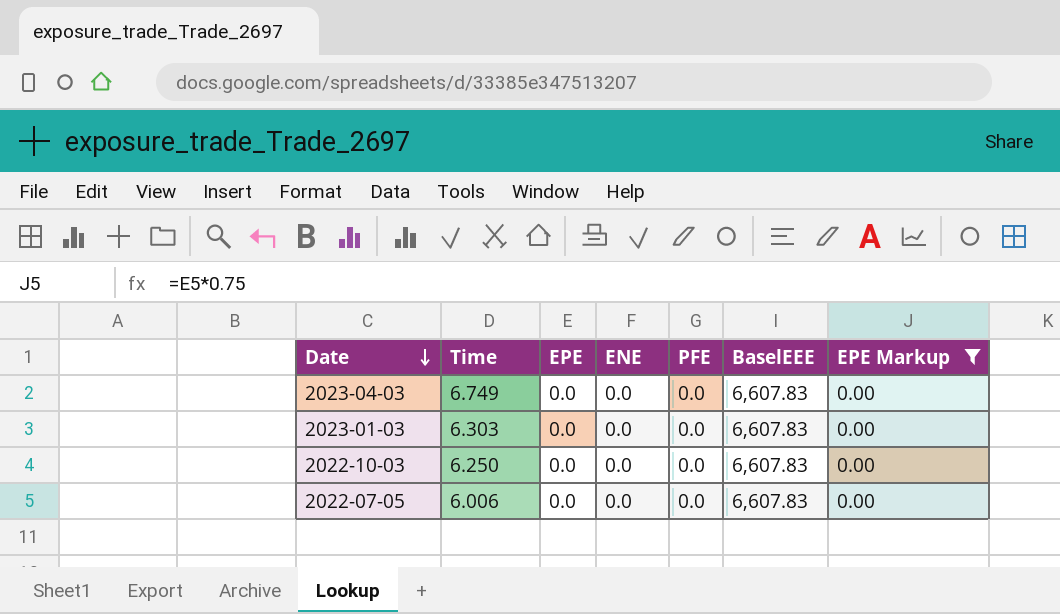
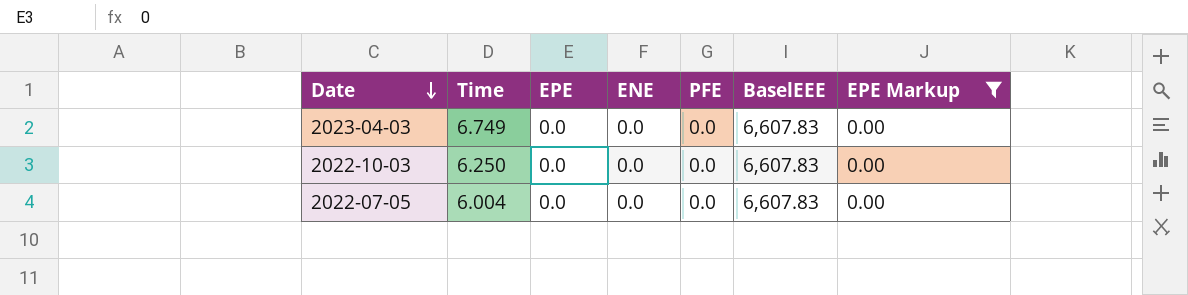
row 2023-01-03: 6.303 | 0.0 | 0.0 | 0.0 | 6,607.83 | 0.00 -> none
2022-07-05 | Time: 6.006 -> 6.004

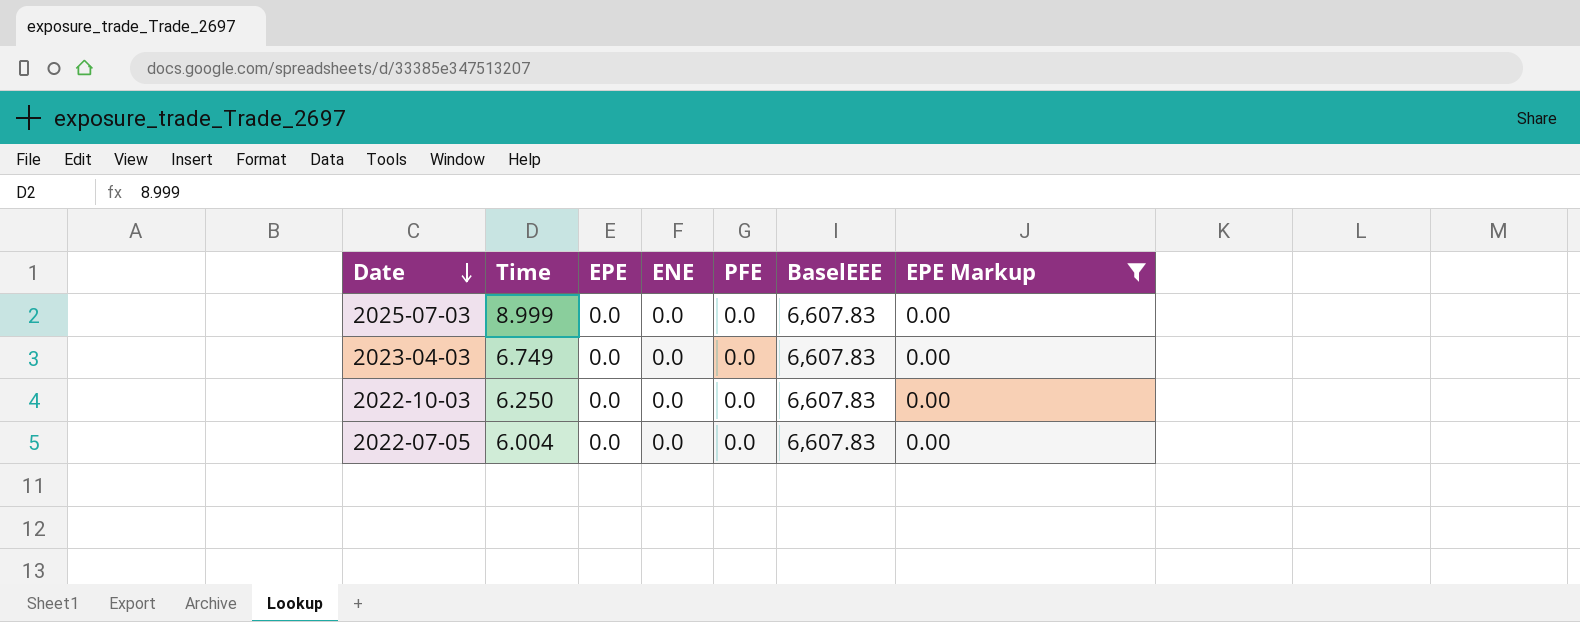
row 2025-07-03: none -> 8.999 | 0.0 | 0.0 | 0.0 | 6,607.83 | 0.00

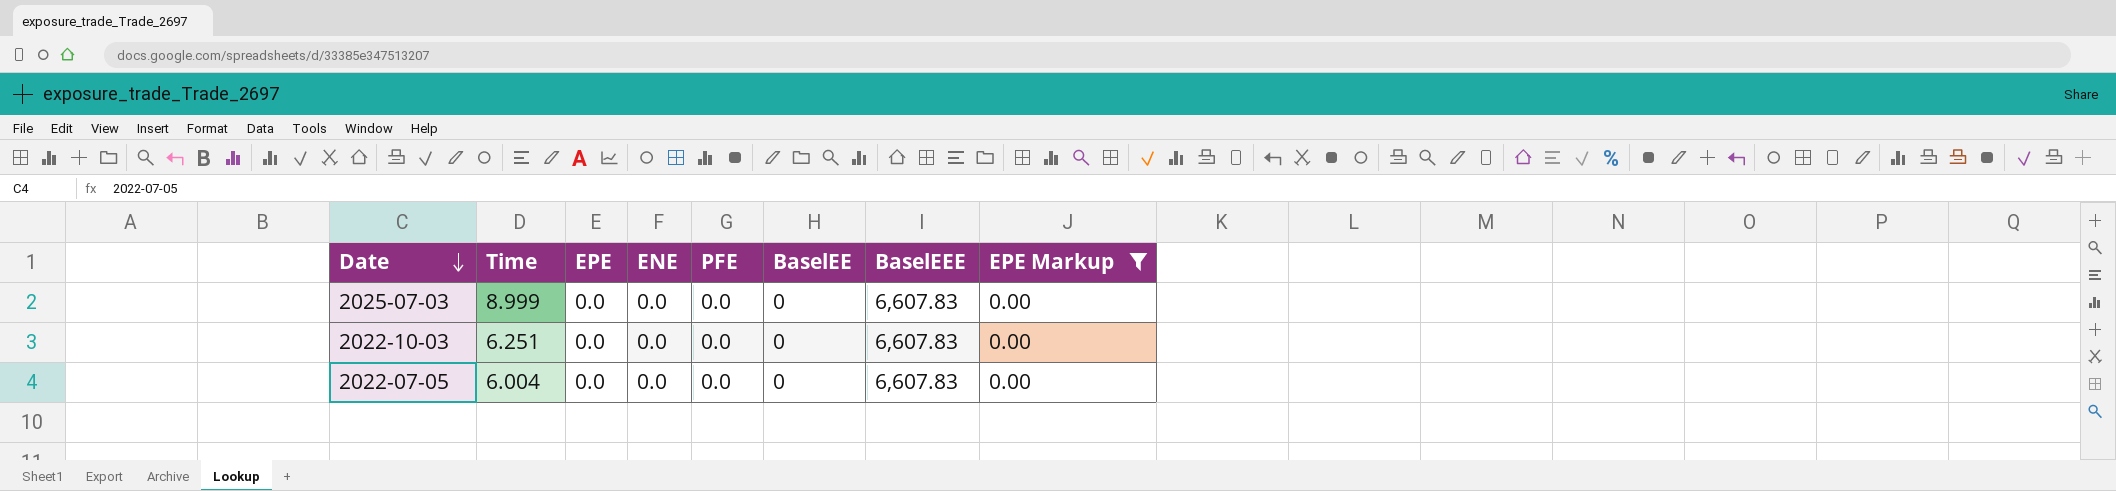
column BaselEE | position: none -> 6
row 2023-04-03: 6.749 | 0.0 | 0.0 | 0.0 | 6,607.83 | 0.00 -> none
2022-10-03 | Time: 6.250 -> 6.251

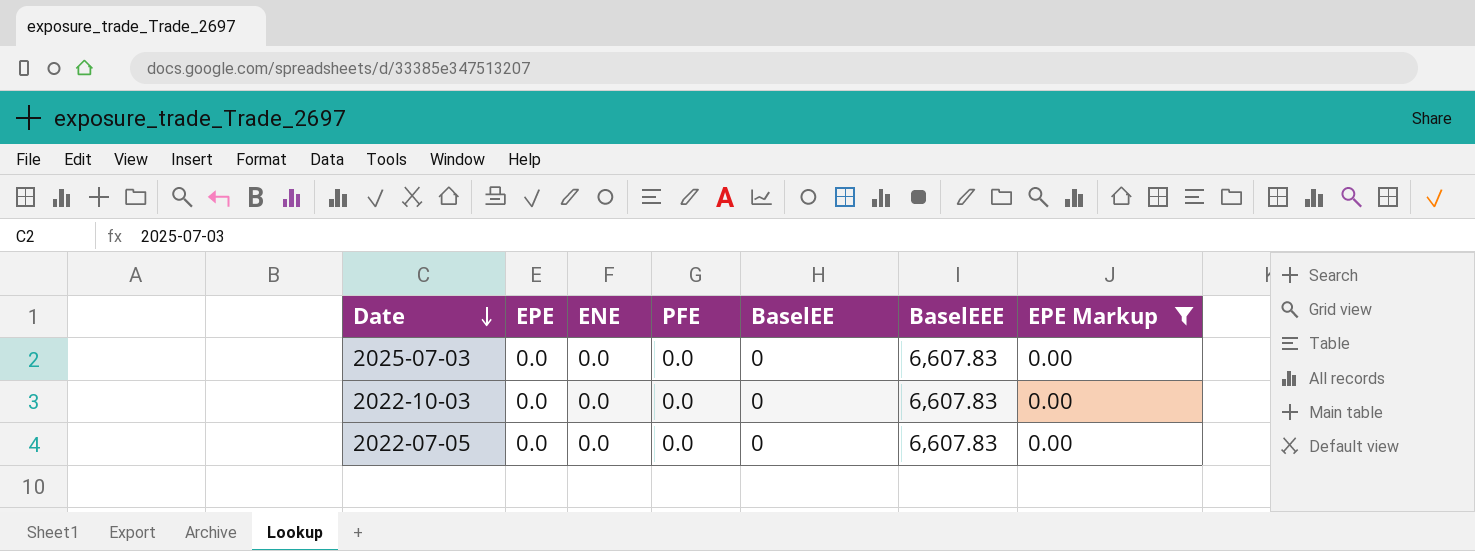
column Time | position: 2 -> none

